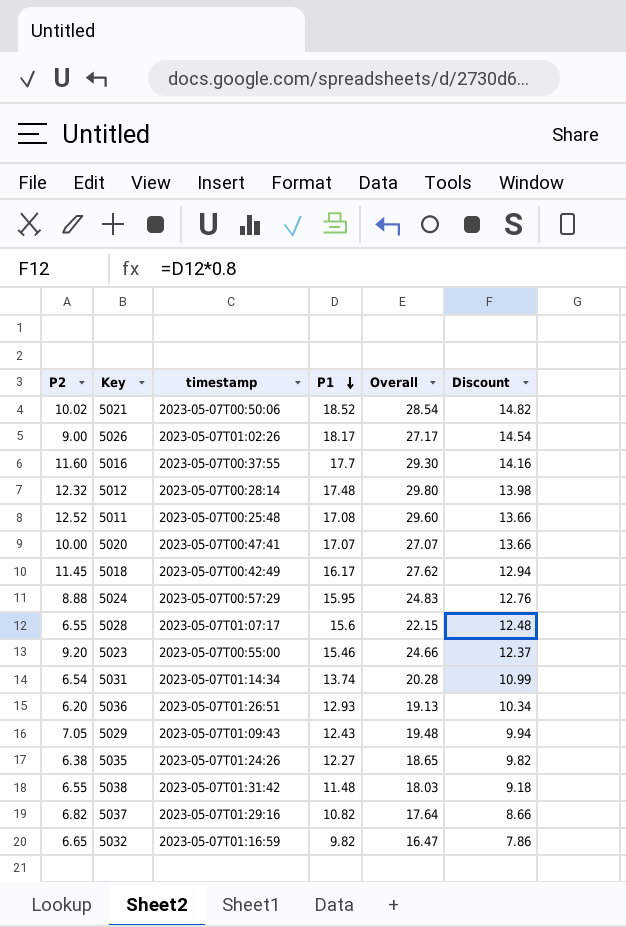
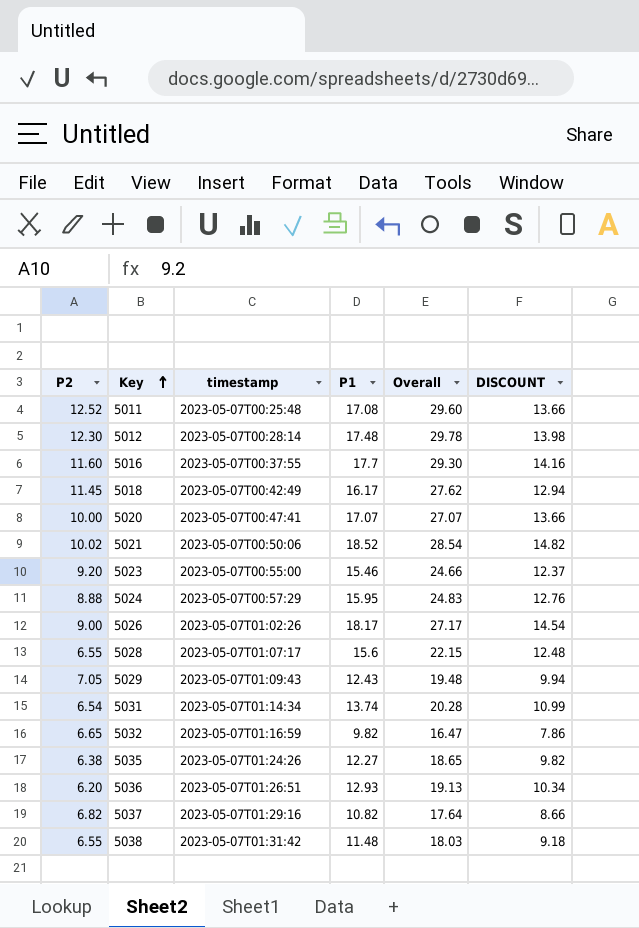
row order: P1 descending -> Key ascending
column name: Discount -> DISCOUNT
5012 | P2: 12.32 -> 12.30
5012 | Overall: 29.80 -> 29.78

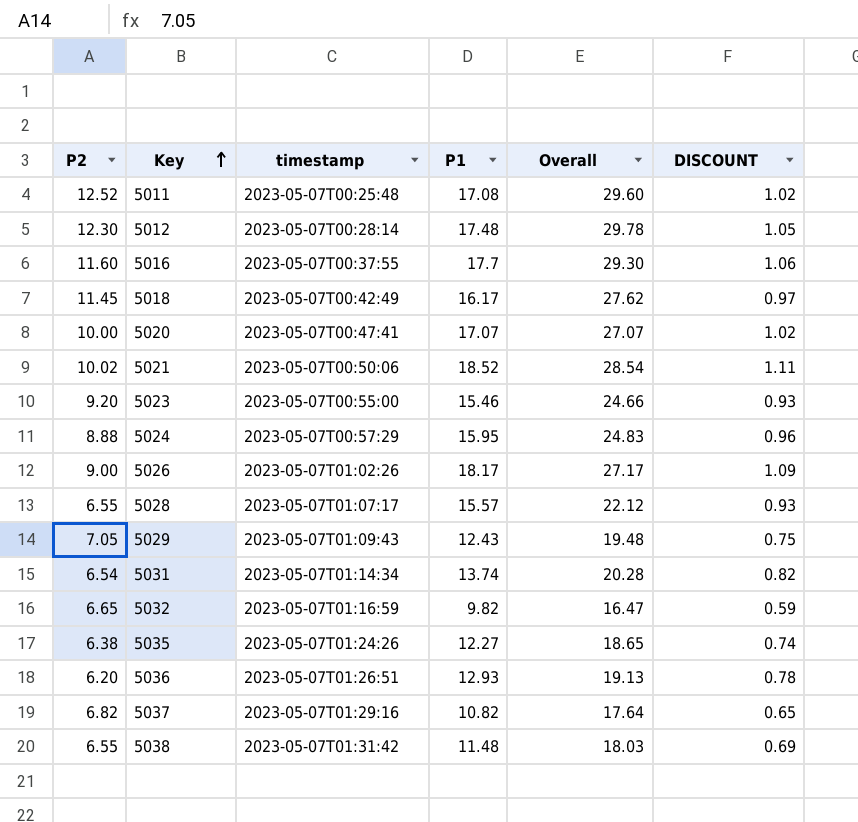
column DISCOUNT | formula: [P1] * 0.8 -> [P1] * 0.06
5028 | P1: 15.6 -> 15.57
5028 | Overall: 22.15 -> 22.12

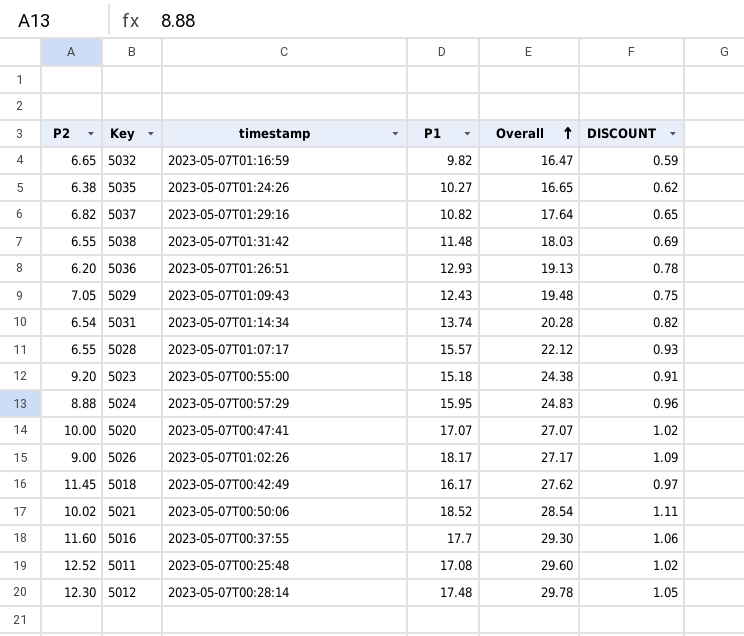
row order: Key ascending -> Overall ascending
5035 | P1: 12.27 -> 10.27
5035 | Overall: 18.65 -> 16.65
5035 | DISCOUNT: 0.74 -> 0.62
5023 | P1: 15.46 -> 15.18
5023 | Overall: 24.66 -> 24.38
5023 | DISCOUNT: 0.93 -> 0.91

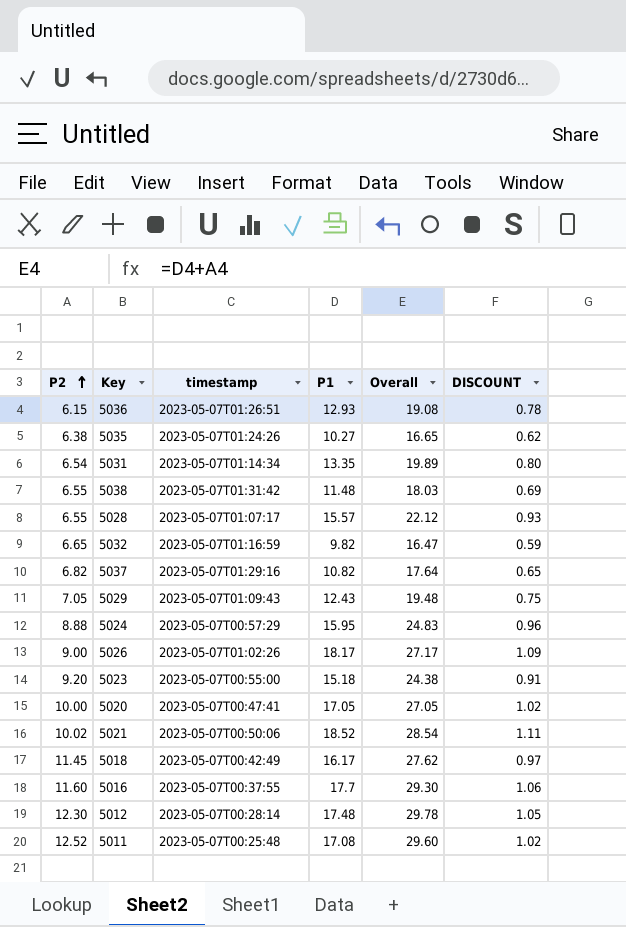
row order: Overall ascending -> P2 ascending
5036 | P2: 6.20 -> 6.15
5036 | Overall: 19.13 -> 19.08
5031 | P1: 13.74 -> 13.35
5031 | Overall: 20.28 -> 19.89
5031 | DISCOUNT: 0.82 -> 0.80
5020 | P1: 17.07 -> 17.05
5020 | Overall: 27.07 -> 27.05

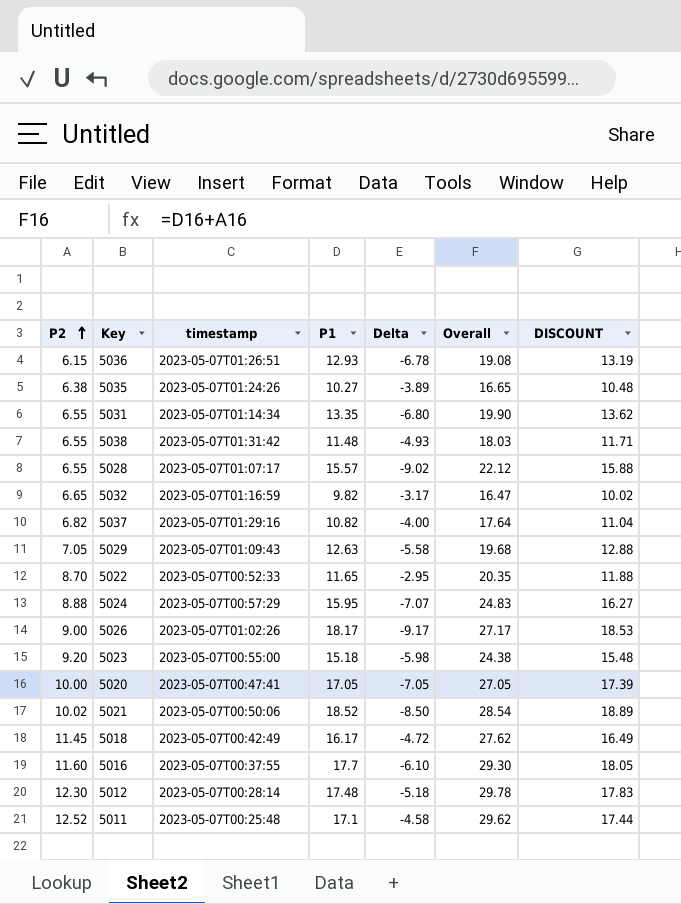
column Delta | formula: none -> [P2] - [P1]
column DISCOUNT | formula: [P1] * 0.06 -> [P1] * 1.02
5031 | P2: 6.54 -> 6.55
5031 | Overall: 19.89 -> 19.90
5029 | P1: 12.43 -> 12.63
5029 | Overall: 19.48 -> 19.68
row 5022: none -> 8.70 | 2023-05-07T00:52:33 | 11.65 | -2.95 | 20.35 | 11.88
5011 | P1: 17.08 -> 17.1
5011 | Overall: 29.60 -> 29.62

